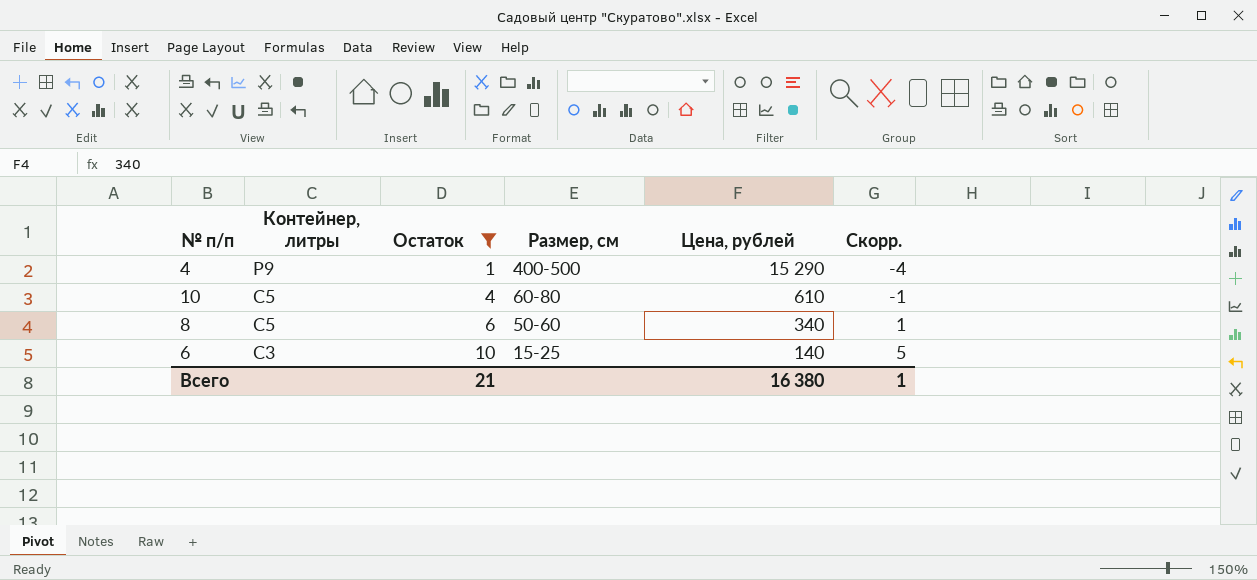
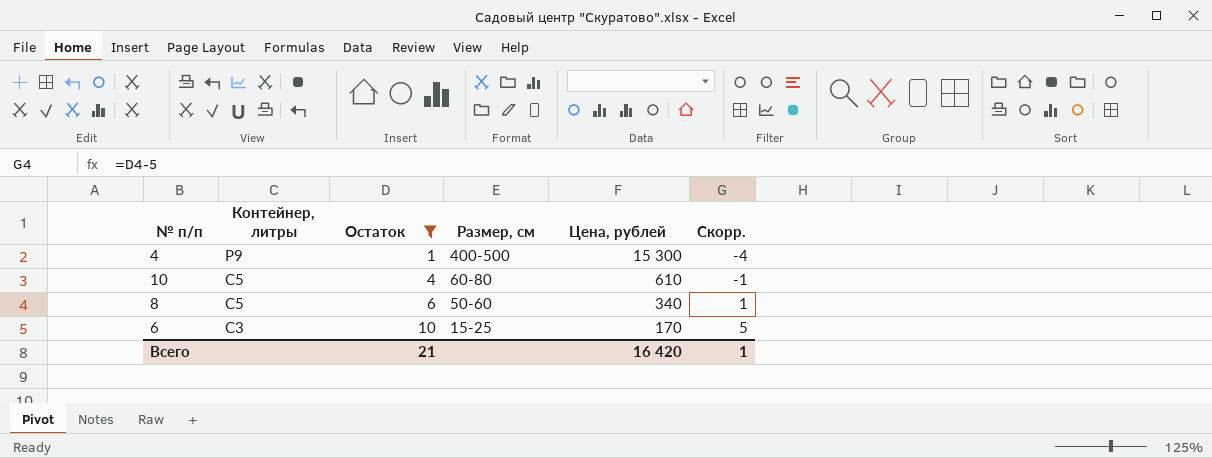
4 | Цена, рублей: 15 290 -> 15 300
6 | Цена, рублей: 140 -> 170
Всего | Цена, рублей: 16 380 -> 16 420

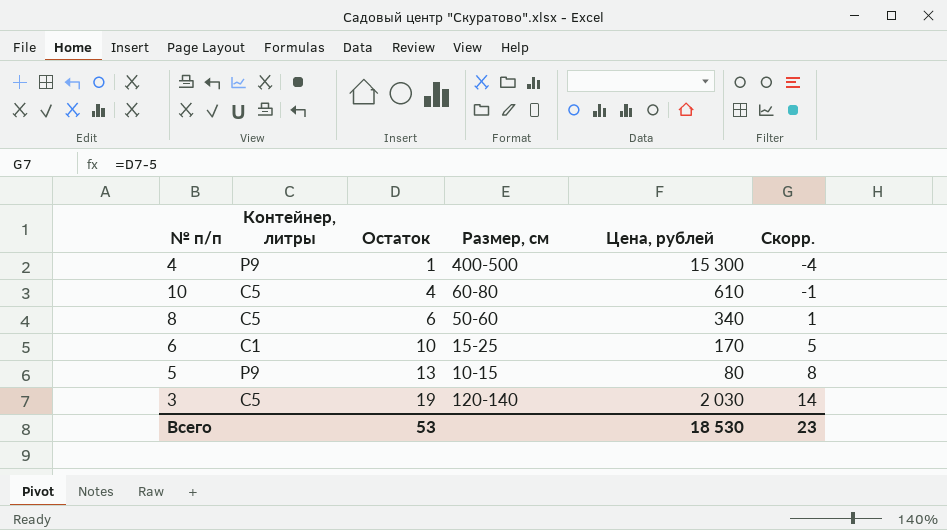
filter: Остаток <= 10 -> none
6 | Контейнер, литры: С3 -> С1
Всего | Остаток: 21 -> 53
Всего | Цена, рублей: 16 420 -> 18 530
Всего | Скорр.: 1 -> 23

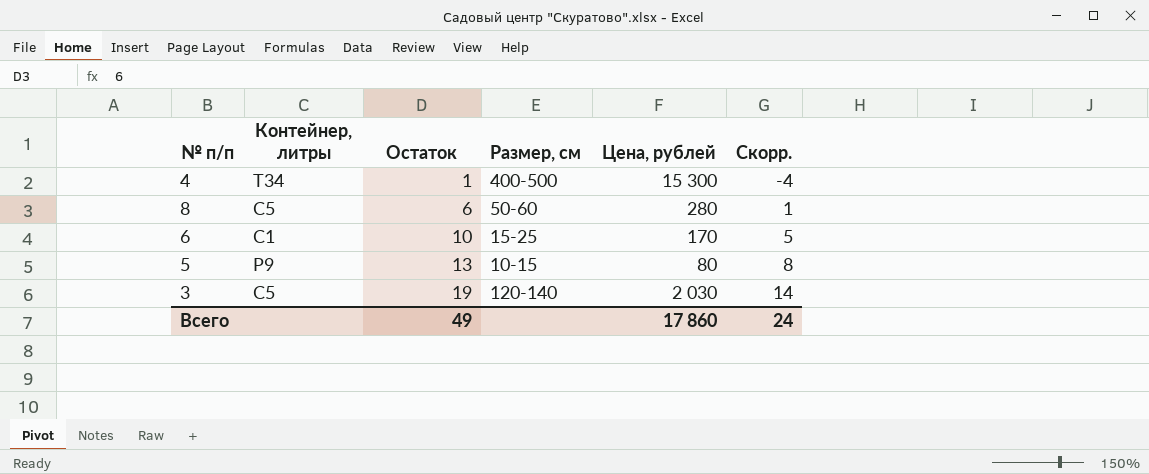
row 10: С5 | 4 | 60-80 | 610 | -1 -> none
4 | Контейнер, литры: Р9 -> Т34
8 | Цена, рублей: 340 -> 280
Всего | Остаток: 53 -> 49
Всего | Цена, рублей: 18 530 -> 17 860
Всего | Скорр.: 23 -> 24

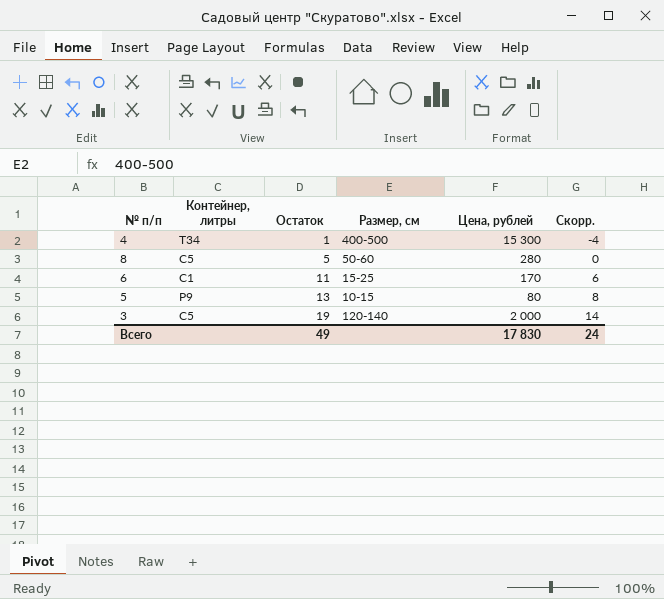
8 | Остаток: 6 -> 5
8 | Скорр.: 1 -> 0
6 | Остаток: 10 -> 11
6 | Скорр.: 5 -> 6
3 | Цена, рублей: 2 030 -> 2 000
Всего | Цена, рублей: 17 860 -> 17 830

